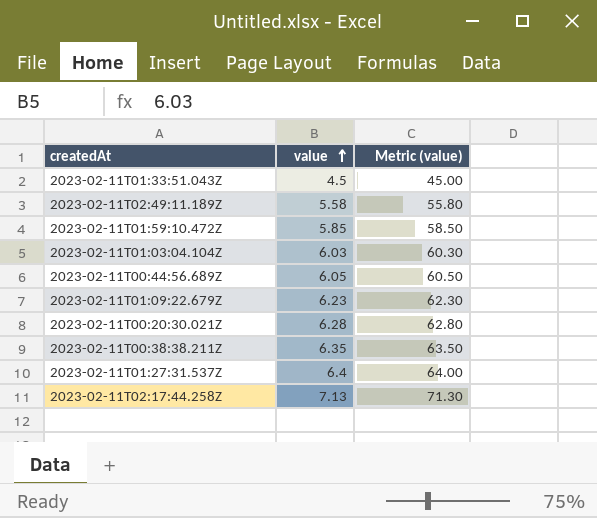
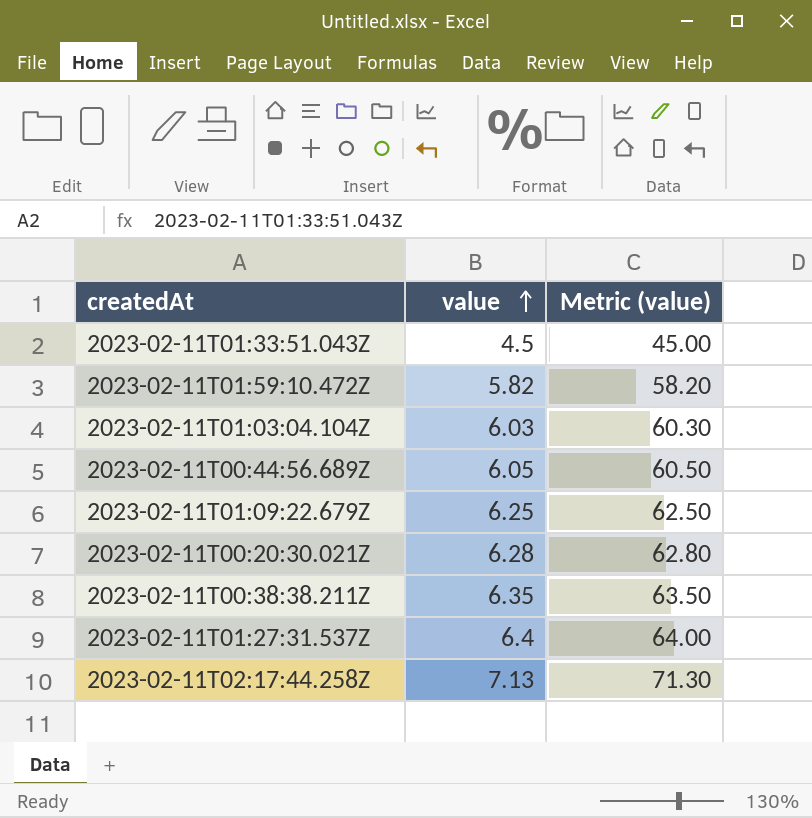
row 2023-02-11T02:49:11.189Z: 5.58 | 55.80 -> none
2023-02-11T01:59:10.472Z | value: 5.85 -> 5.82
2023-02-11T01:59:10.472Z | Metric (value): 58.50 -> 58.20
2023-02-11T01:09:22.679Z | value: 6.23 -> 6.25
2023-02-11T01:09:22.679Z | Metric (value): 62.30 -> 62.50

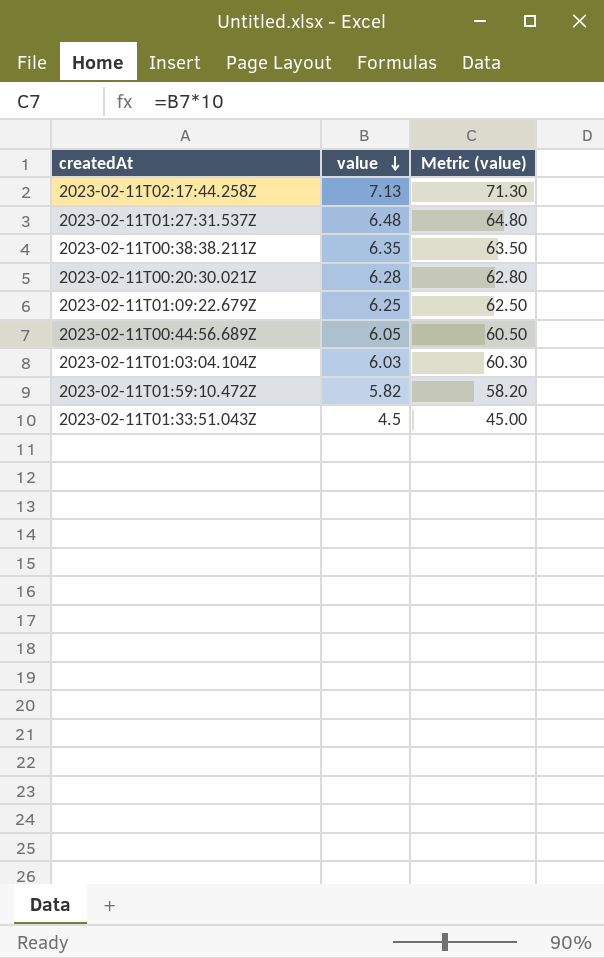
row order: value ascending -> value descending
2023-02-11T01:27:31.537Z | value: 6.4 -> 6.48
2023-02-11T01:27:31.537Z | Metric (value): 64.00 -> 64.80

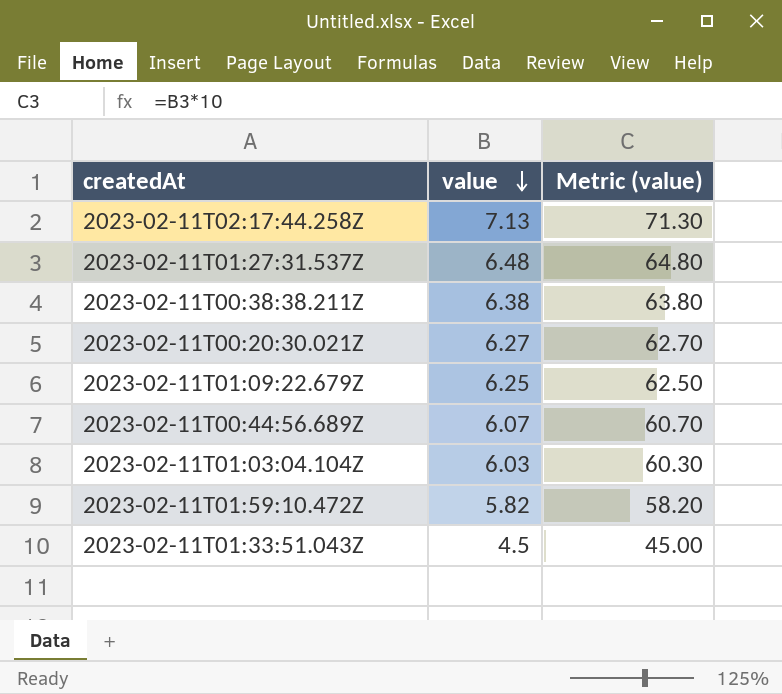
2023-02-11T00:38:38.211Z | value: 6.35 -> 6.38
2023-02-11T00:38:38.211Z | Metric (value): 63.50 -> 63.80
2023-02-11T00:20:30.021Z | value: 6.28 -> 6.27
2023-02-11T00:20:30.021Z | Metric (value): 62.80 -> 62.70
2023-02-11T00:44:56.689Z | value: 6.05 -> 6.07
2023-02-11T00:44:56.689Z | Metric (value): 60.50 -> 60.70

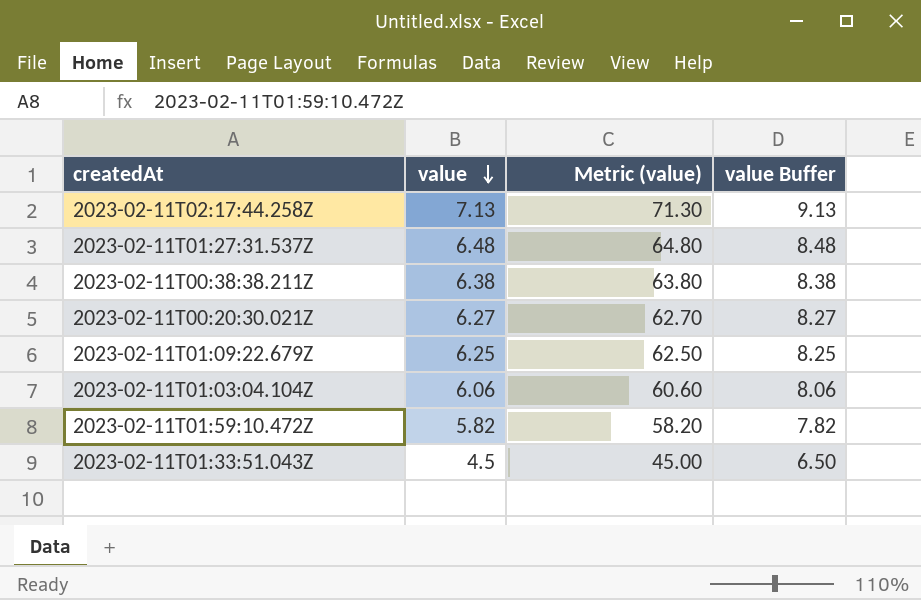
column value Buffer | formula: none -> [value] + 2
row 2023-02-11T00:44:56.689Z: 6.07 | 60.70 -> none
2023-02-11T01:03:04.104Z | value: 6.03 -> 6.06
2023-02-11T01:03:04.104Z | Metric (value): 60.30 -> 60.60

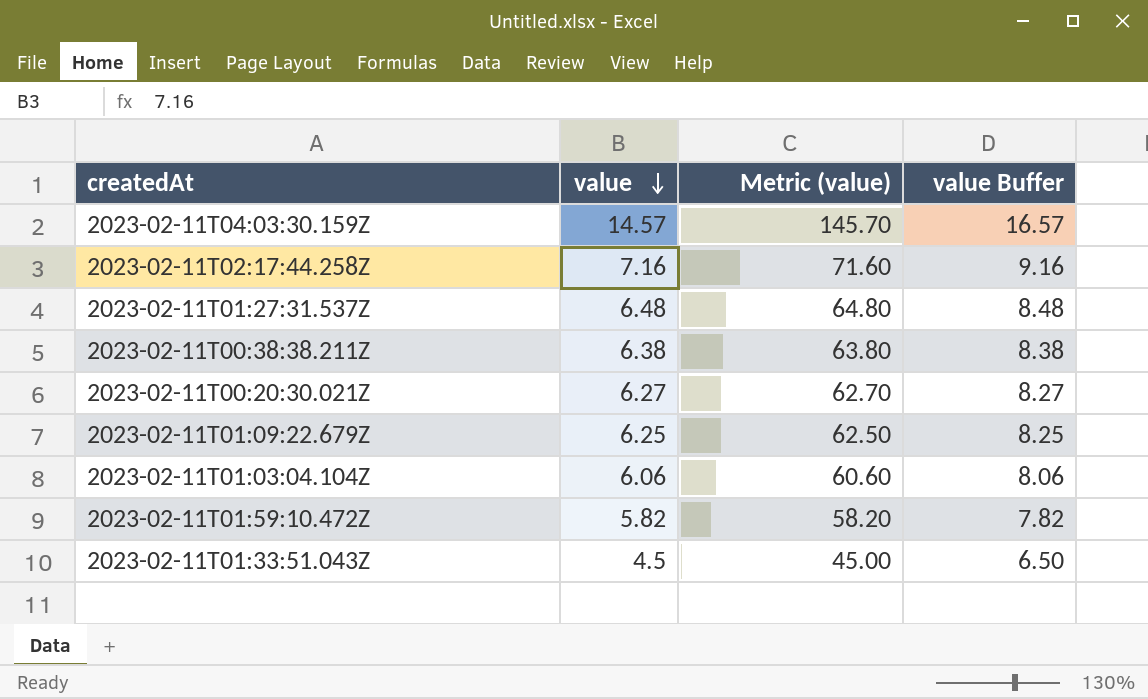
row 2023-02-11T04:03:30.159Z: none -> 14.57 | 145.70 | 16.57
2023-02-11T02:17:44.258Z | value: 7.13 -> 7.16
2023-02-11T02:17:44.258Z | Metric (value): 71.30 -> 71.60
2023-02-11T02:17:44.258Z | value Buffer: 9.13 -> 9.16

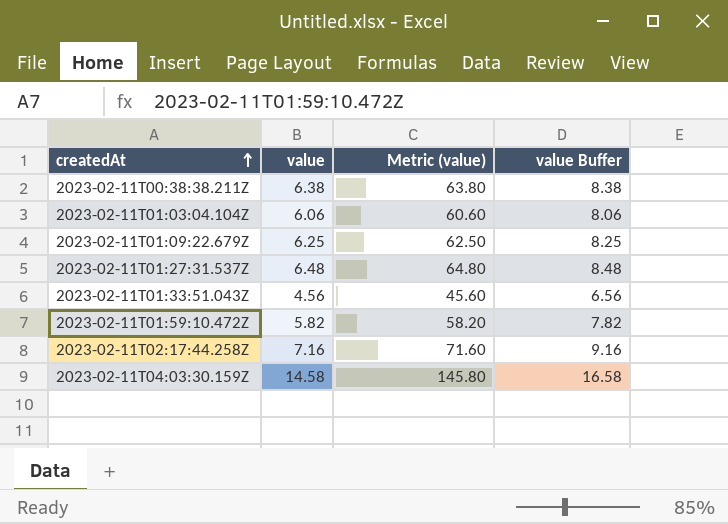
row order: value descending -> createdAt ascending
row 2023-02-11T00:20:30.021Z: 6.27 | 62.70 | 8.27 -> none
2023-02-11T01:33:51.043Z | value: 4.5 -> 4.56
2023-02-11T01:33:51.043Z | Metric (value): 45.00 -> 45.60
2023-02-11T01:33:51.043Z | value Buffer: 6.50 -> 6.56
2023-02-11T04:03:30.159Z | value: 14.57 -> 14.58
2023-02-11T04:03:30.159Z | Metric (value): 145.70 -> 145.80
2023-02-11T04:03:30.159Z | value Buffer: 16.57 -> 16.58

